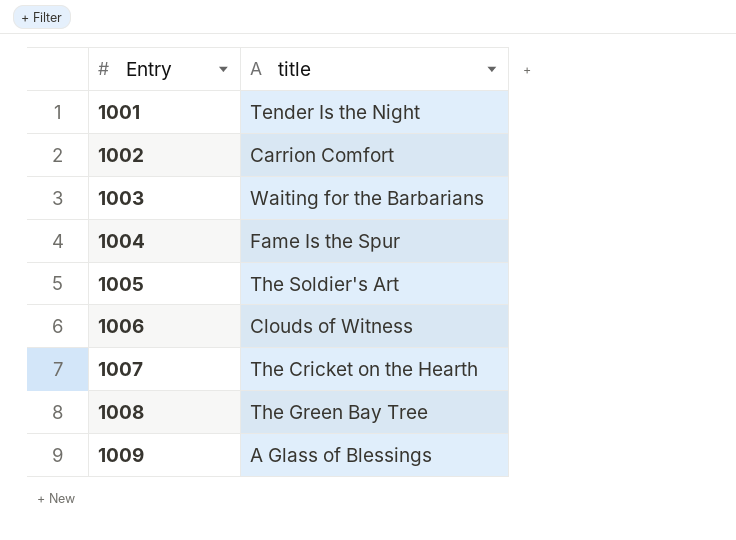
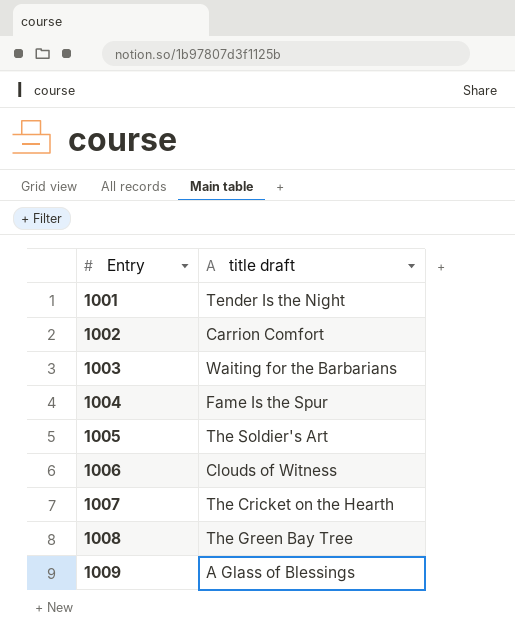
column name: title -> title draft

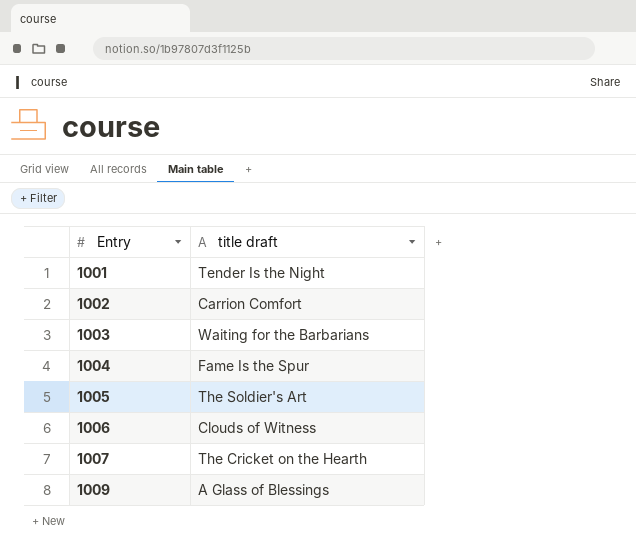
row 1008: The Green Bay Tree -> none

